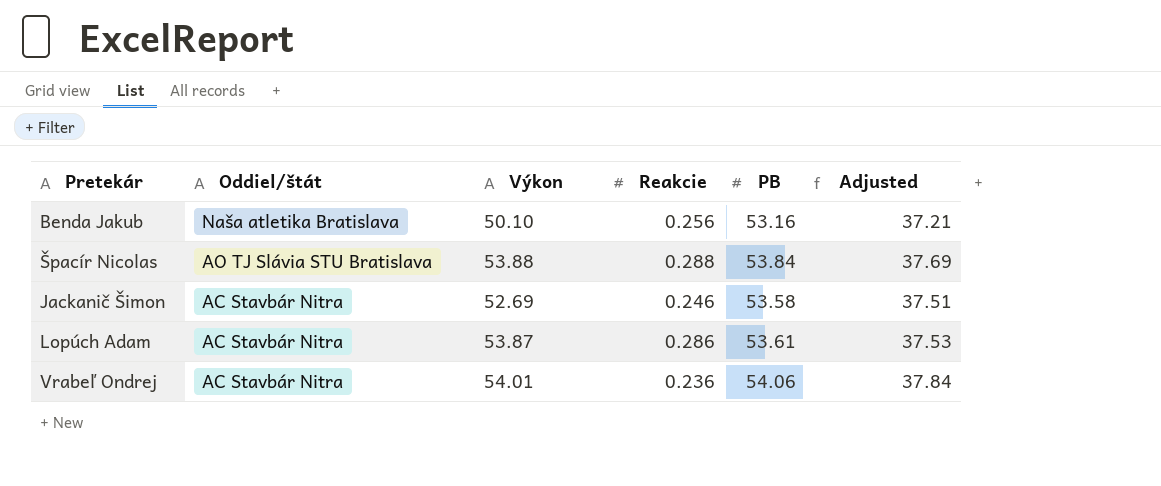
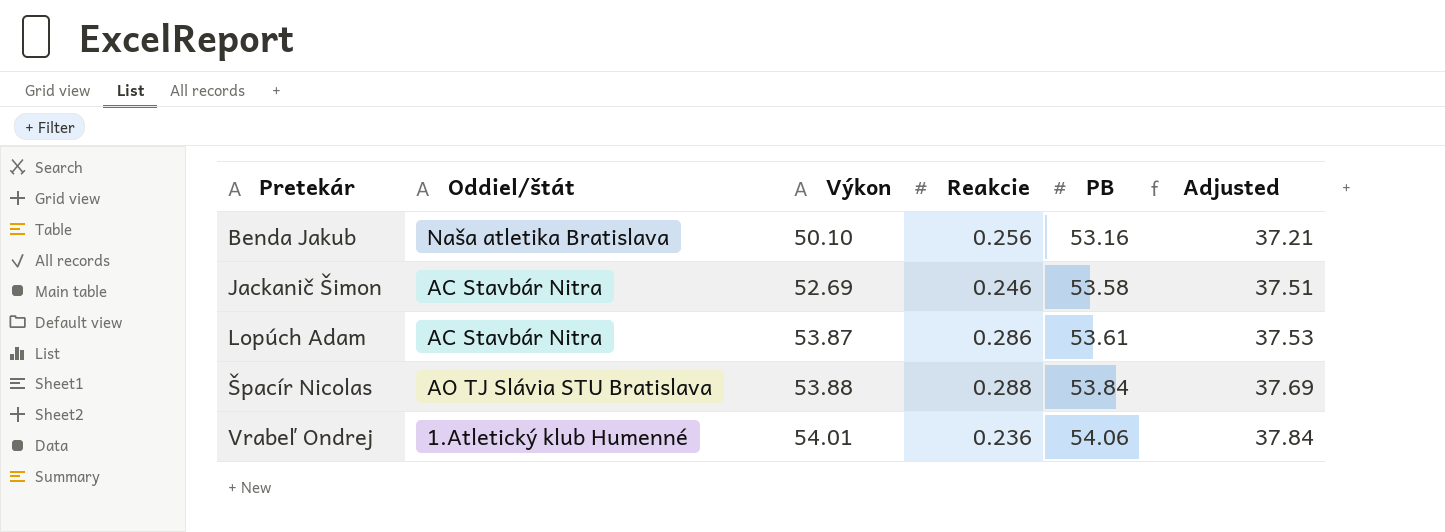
row order: Oddiel/štát descending -> Pretekár ascending
Vrabeľ Ondrej | Oddiel/štát: AC Stavbár Nitra -> 1.Atletický klub Humenné

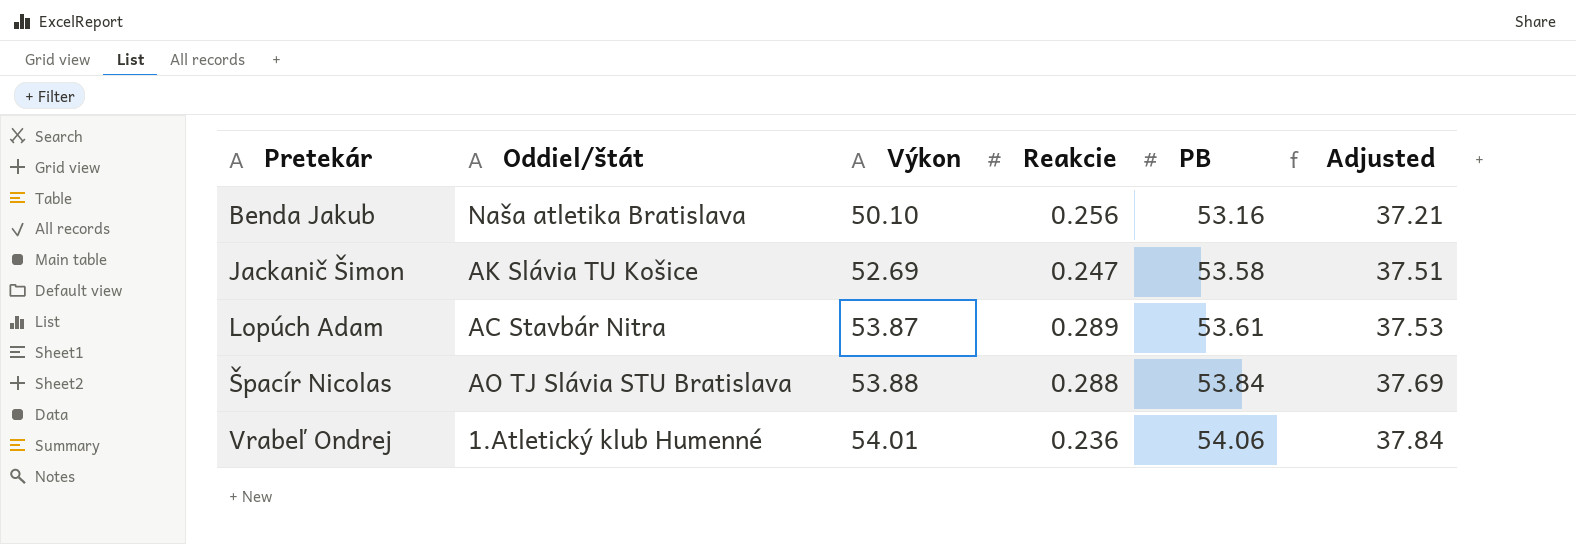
Jackanič Šimon | Oddiel/štát: AC Stavbár Nitra -> AK Slávia TU Košice
Jackanič Šimon | Reakcie: 0.246 -> 0.247
Lopúch Adam | Reakcie: 0.286 -> 0.289

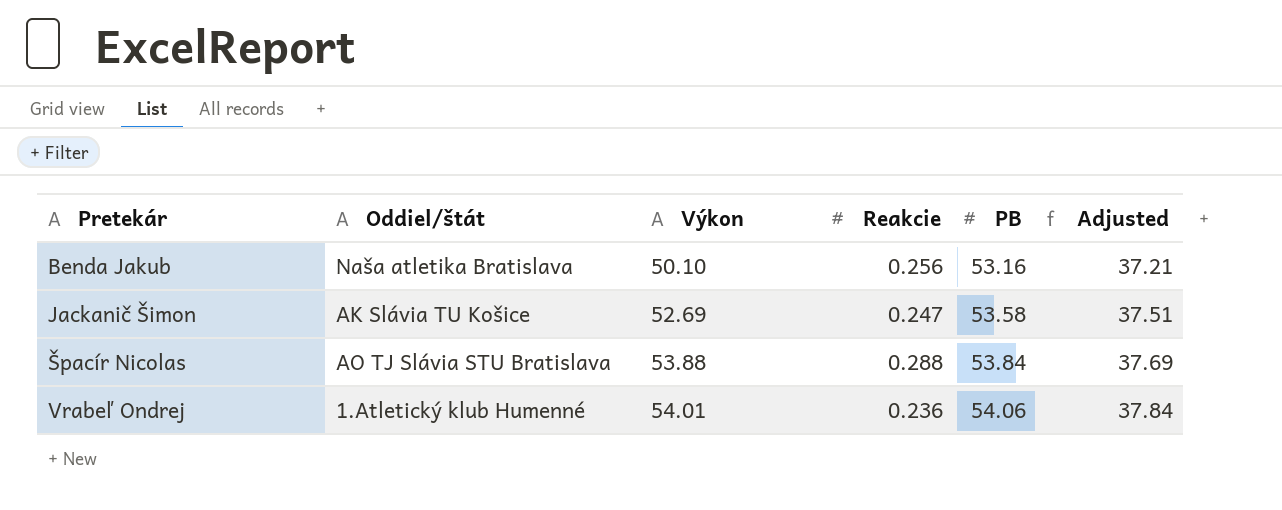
row Lopúch Adam: AC Stavbár Nitra | 53.87 | 0.289 | 53.61 | 37.53 -> none

